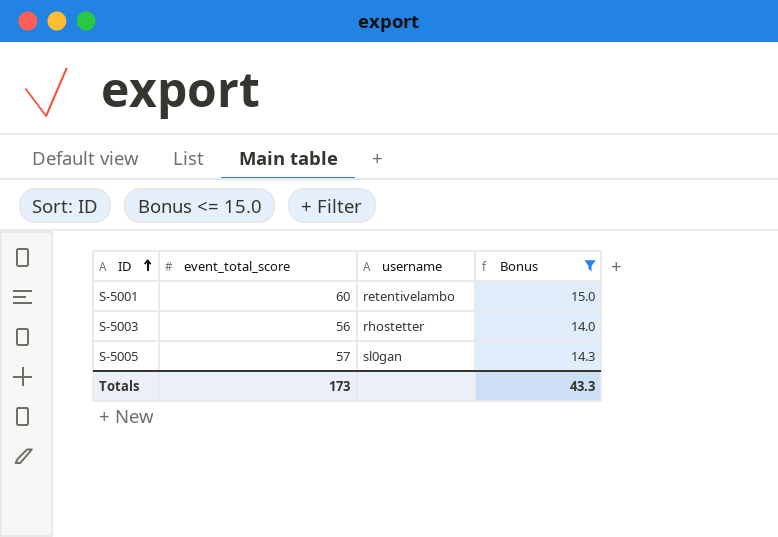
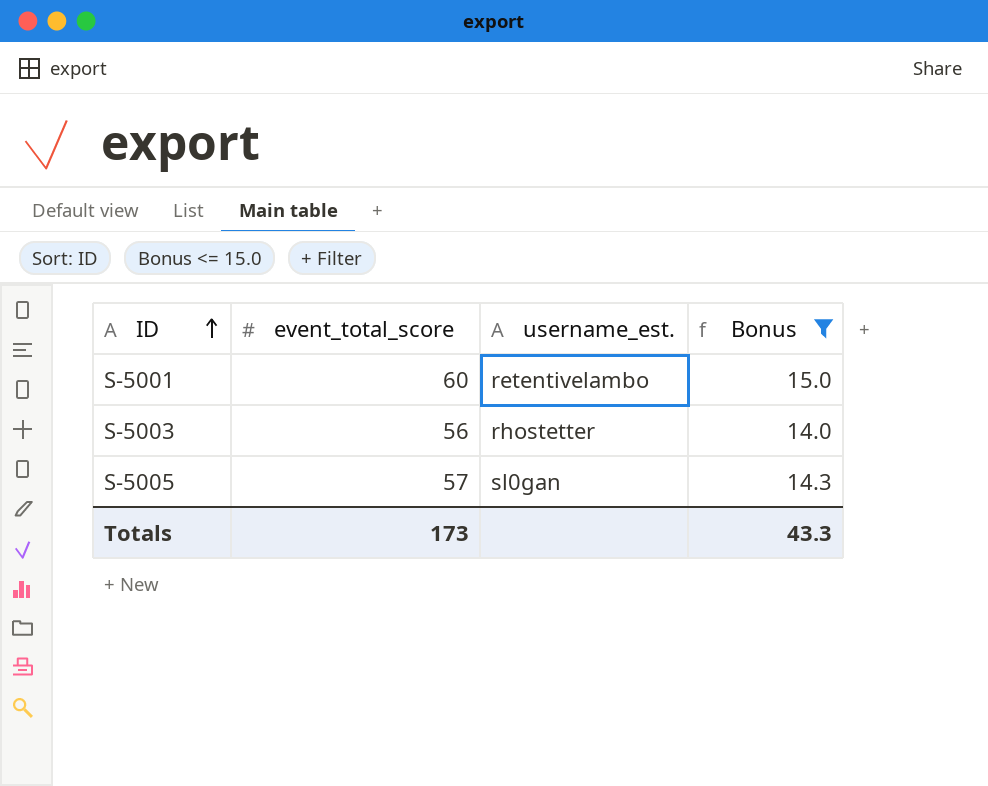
column name: username -> username_est.

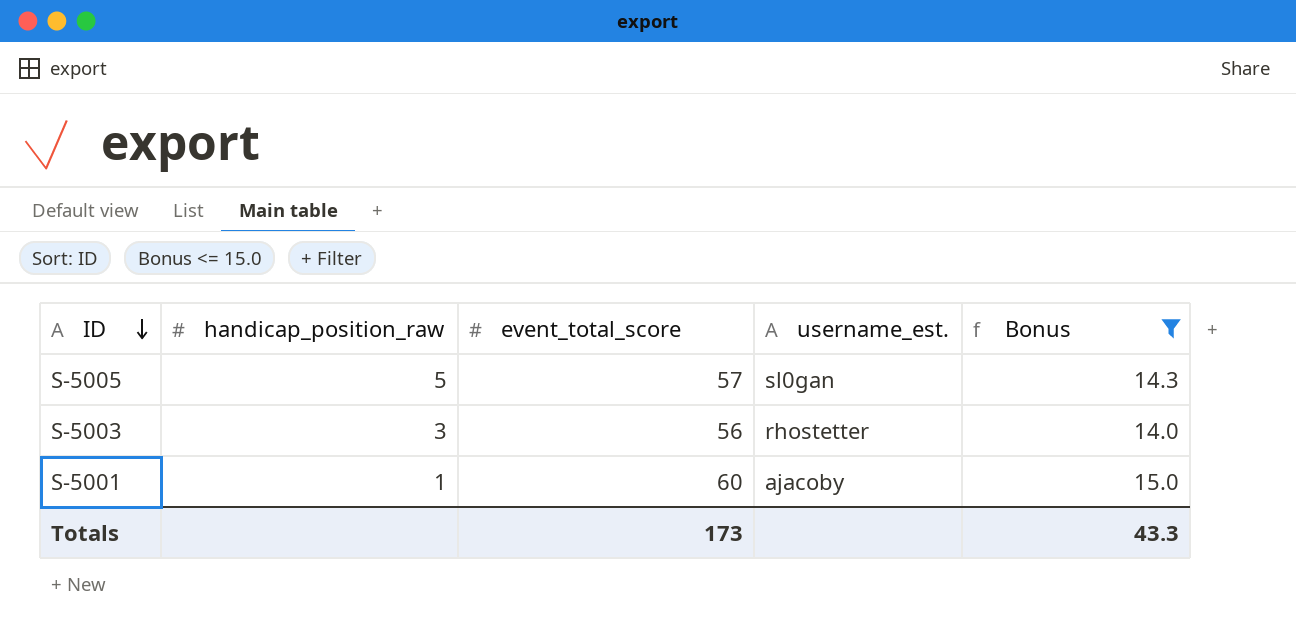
row order: ID ascending -> ID descending
column handicap_position_raw | position: none -> 2
S-5001 | username_est.: retentivelambo -> ajacoby

